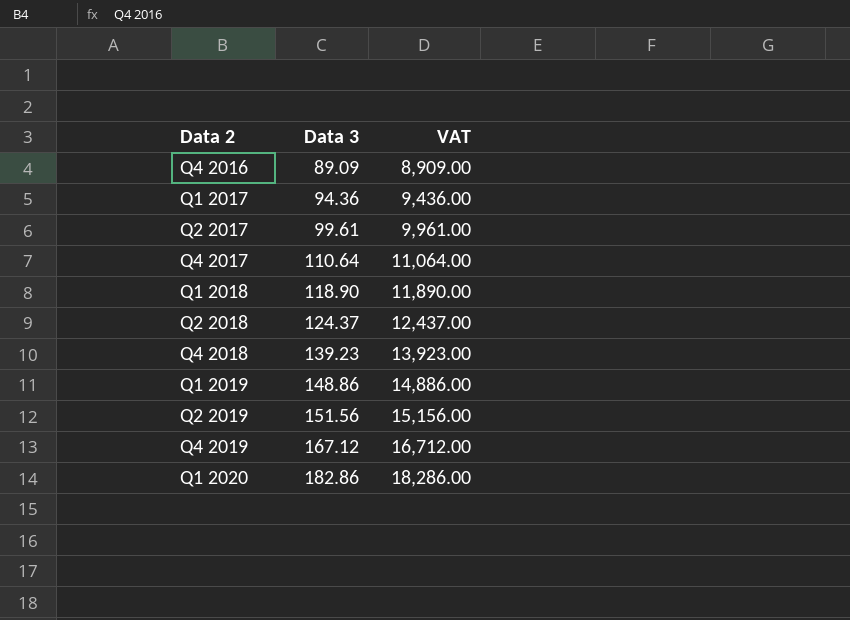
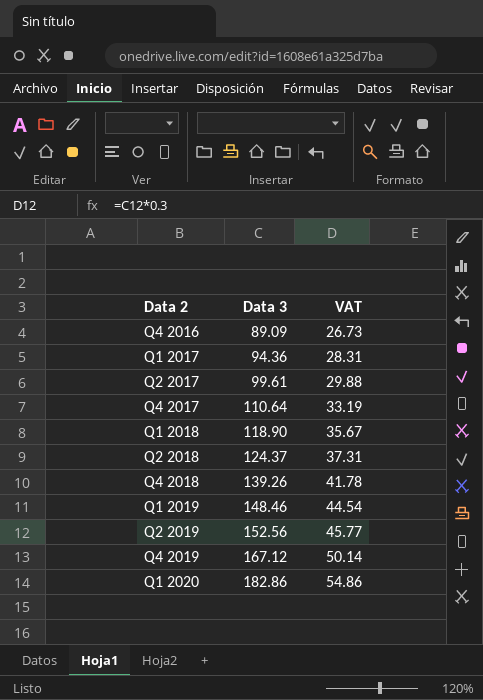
column VAT | formula: [Data 3] * 100 -> [Data 3] * 0.3
Q4 2018 | Data 3: 139.23 -> 139.26
Q1 2019 | Data 3: 148.86 -> 148.46
Q2 2019 | Data 3: 151.56 -> 152.56

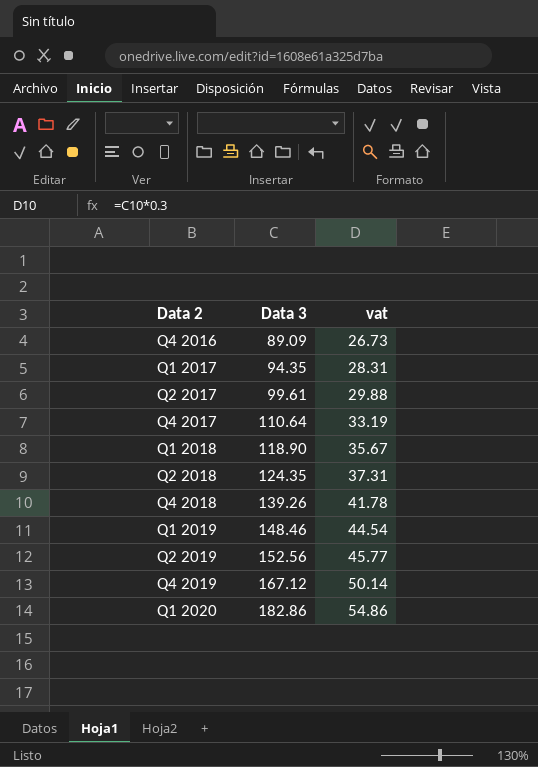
column name: VAT -> vat
Q1 2017 | Data 3: 94.36 -> 94.35
Q2 2018 | Data 3: 124.37 -> 124.35

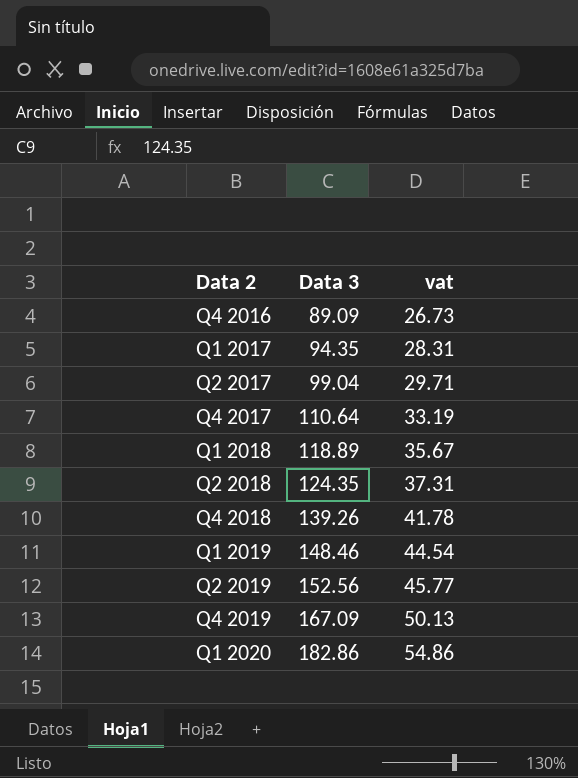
Q2 2017 | Data 3: 99.61 -> 99.04
Q2 2017 | vat: 29.88 -> 29.71
Q1 2018 | Data 3: 118.90 -> 118.89
Q4 2019 | Data 3: 167.12 -> 167.09
Q4 2019 | vat: 50.14 -> 50.13

